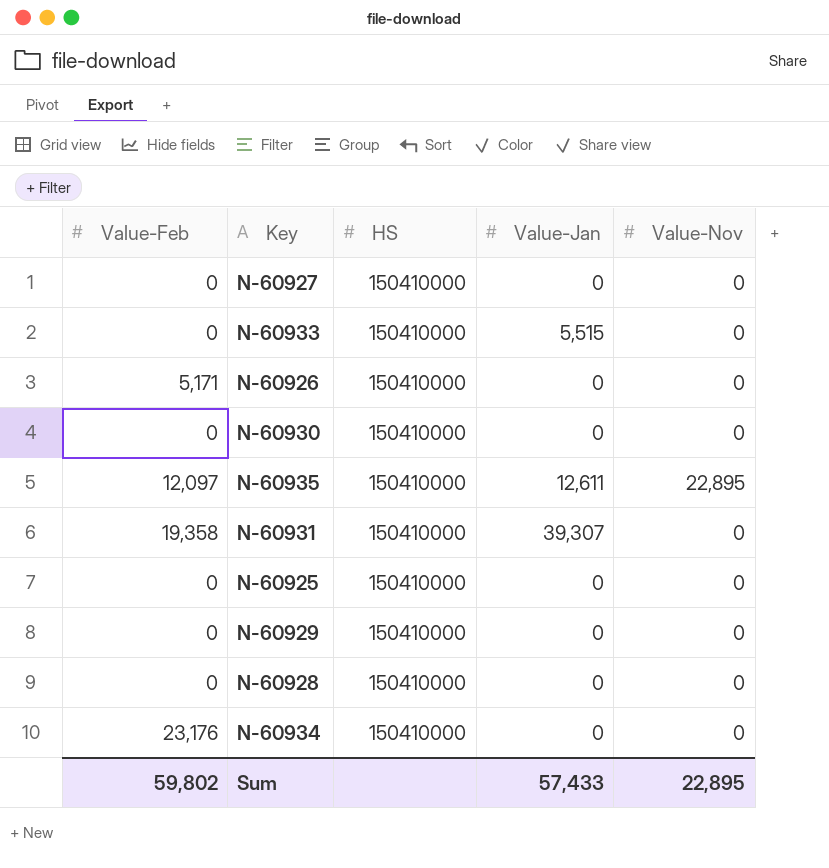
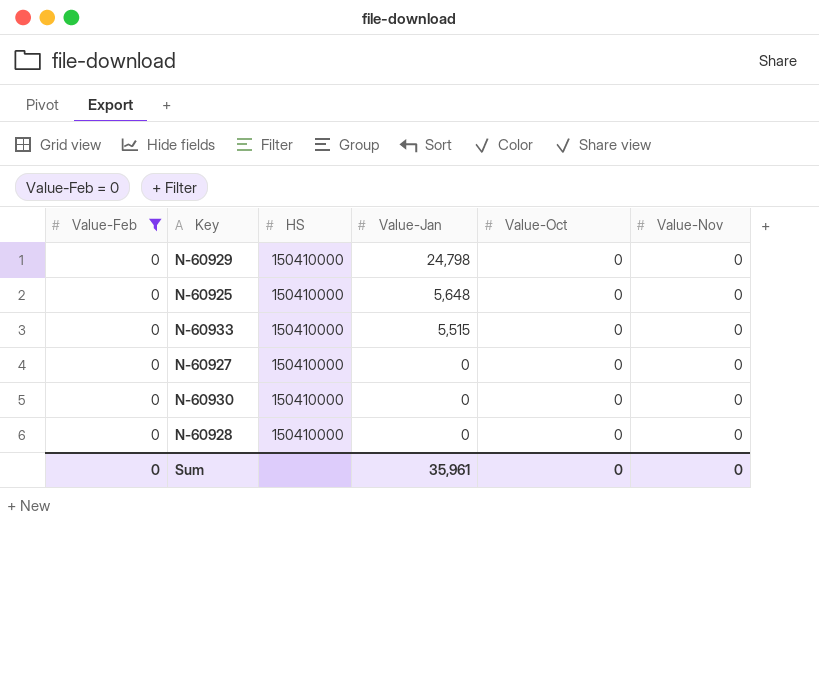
filter: none -> Value-Feb = 0
row order: none -> Value-Jan descending
column Value-Oct | position: none -> 5
N-60929 | Value-Jan: 0 -> 24,798
N-60925 | Value-Jan: 0 -> 5,648
Sum | Value-Feb: 59,802 -> 0
Sum | Value-Jan: 57,433 -> 35,961
Sum | Value-Nov: 22,895 -> 0

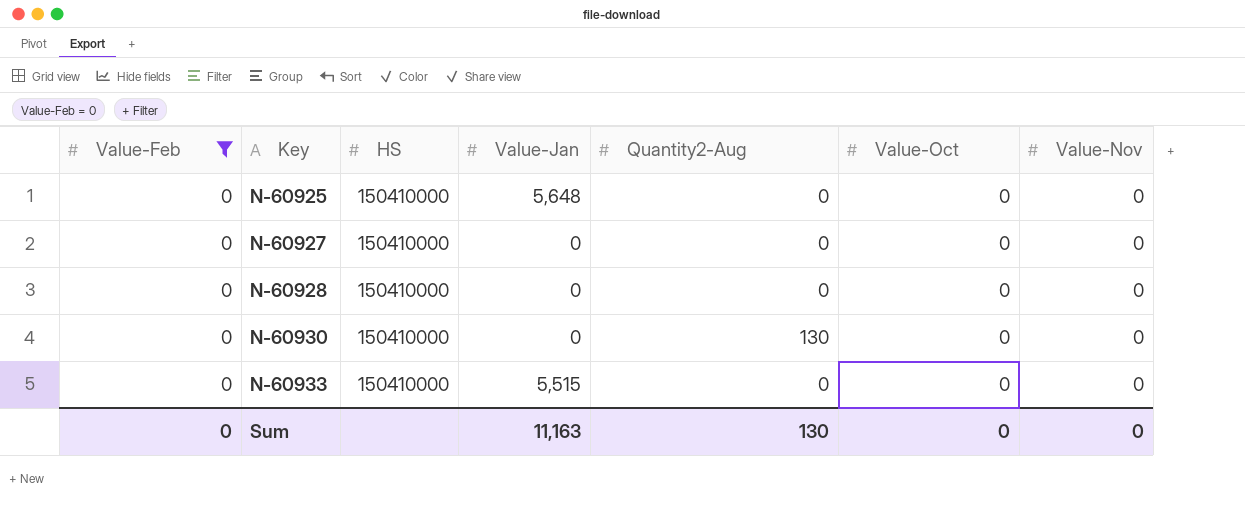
row order: Value-Jan descending -> Key ascending
column Quantity2-Aug | position: none -> 5
row N-60929: 0 | 150410000 | 24,798 | 0 | 0 -> none
Sum | Value-Jan: 35,961 -> 11,163

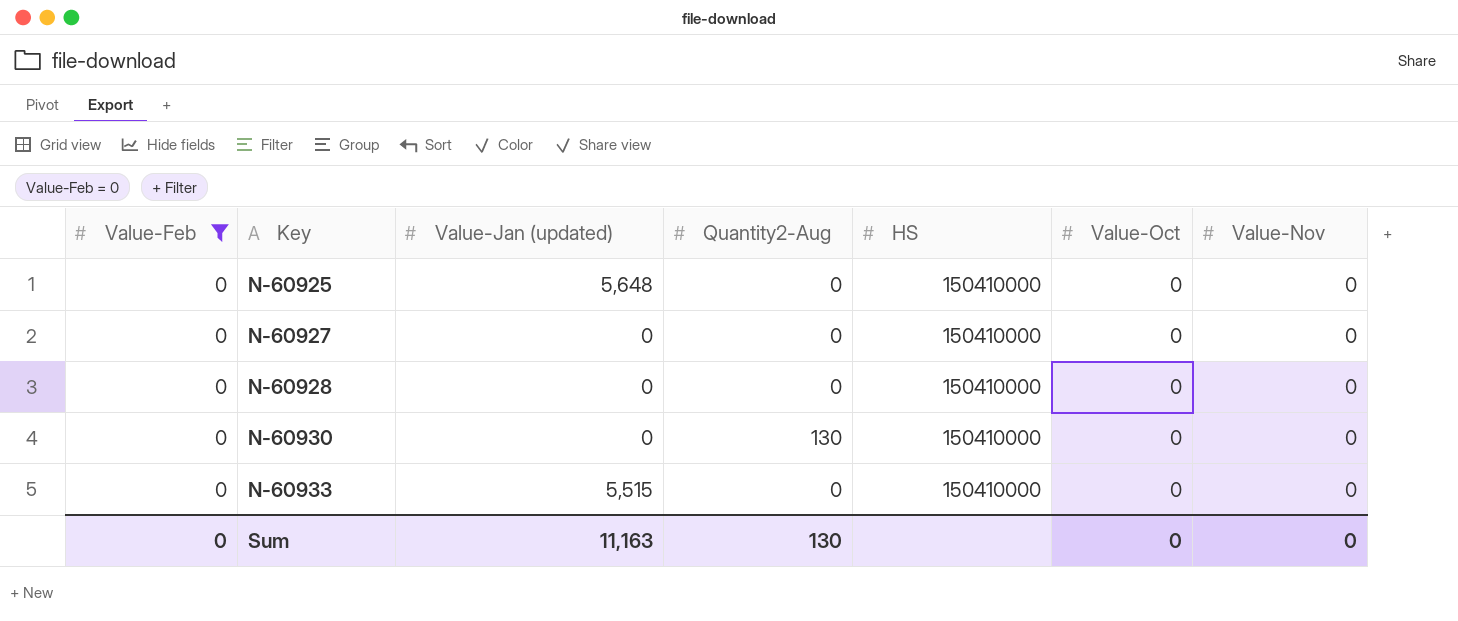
column name: Value-Jan -> Value-Jan (updated)
column HS | position: 3 -> 5

